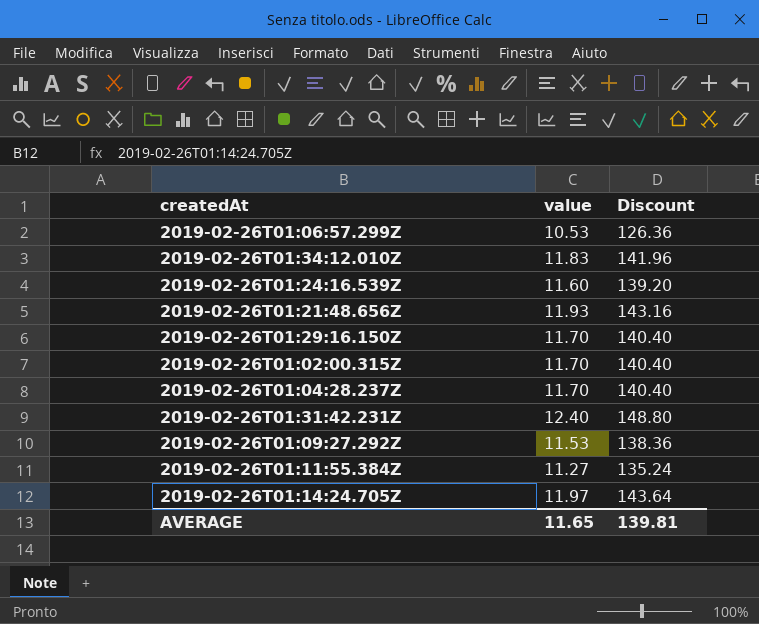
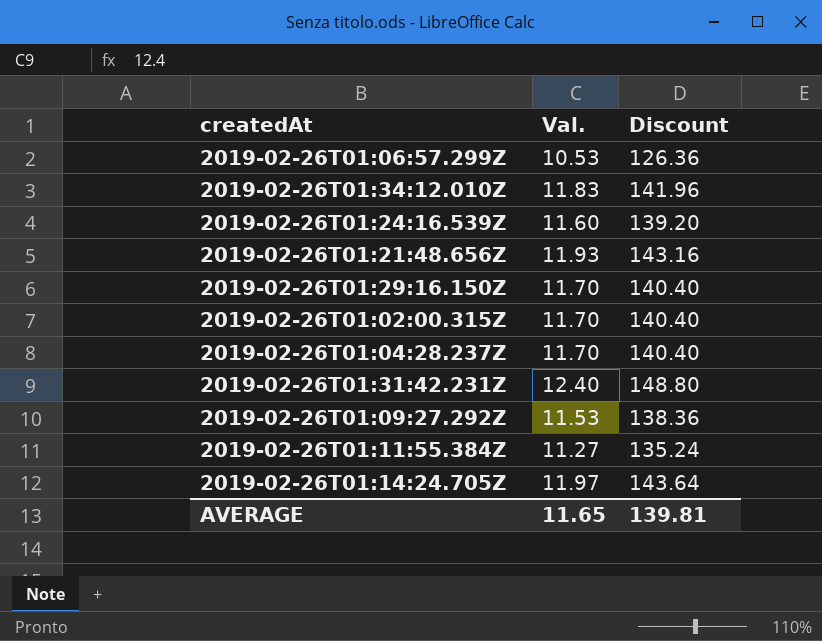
column name: value -> Val.

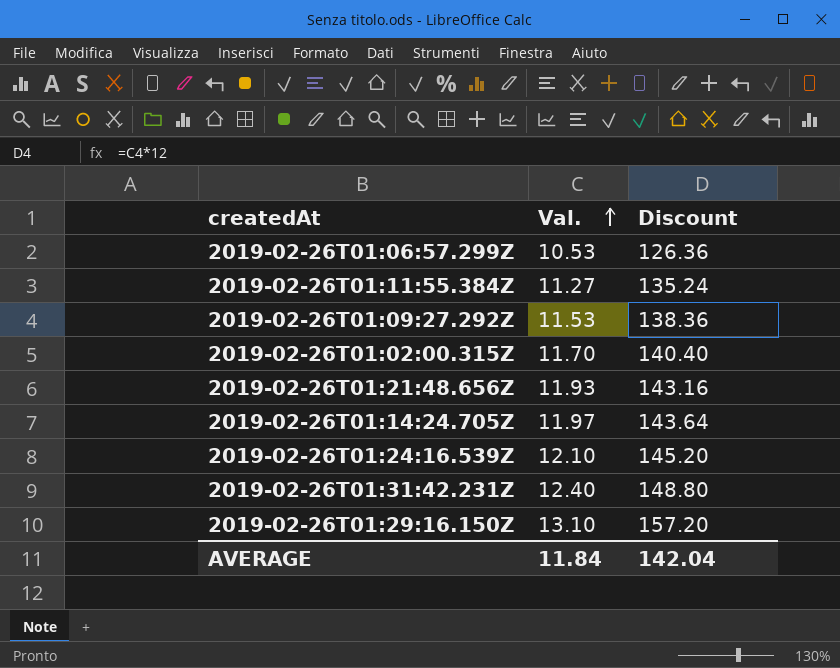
row order: none -> Val. ascending
row 2019-02-26T01:34:12.010Z: 11.83 | 141.96 -> none
row 2019-02-26T01:04:28.237Z: 11.70 | 140.40 -> none
2019-02-26T01:24:16.539Z | Val.: 11.60 -> 12.10
2019-02-26T01:24:16.539Z | Discount: 139.20 -> 145.20
2019-02-26T01:29:16.150Z | Val.: 11.70 -> 13.10
2019-02-26T01:29:16.150Z | Discount: 140.40 -> 157.20
AVERAGE | Val.: 11.65 -> 11.84
AVERAGE | Discount: 139.81 -> 142.04

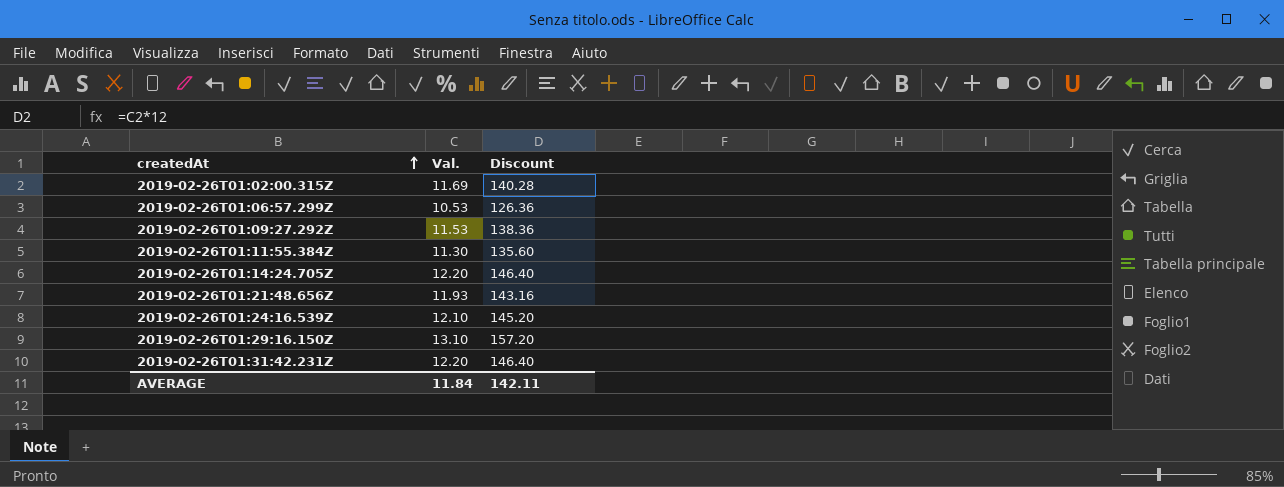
row order: Val. ascending -> createdAt ascending
2019-02-26T01:02:00.315Z | Val.: 11.70 -> 11.69
2019-02-26T01:02:00.315Z | Discount: 140.40 -> 140.28
2019-02-26T01:11:55.384Z | Val.: 11.27 -> 11.30
2019-02-26T01:11:55.384Z | Discount: 135.24 -> 135.60
2019-02-26T01:14:24.705Z | Val.: 11.97 -> 12.20
2019-02-26T01:14:24.705Z | Discount: 143.64 -> 146.40
2019-02-26T01:31:42.231Z | Val.: 12.40 -> 12.20
2019-02-26T01:31:42.231Z | Discount: 148.80 -> 146.40
AVERAGE | Discount: 142.04 -> 142.11

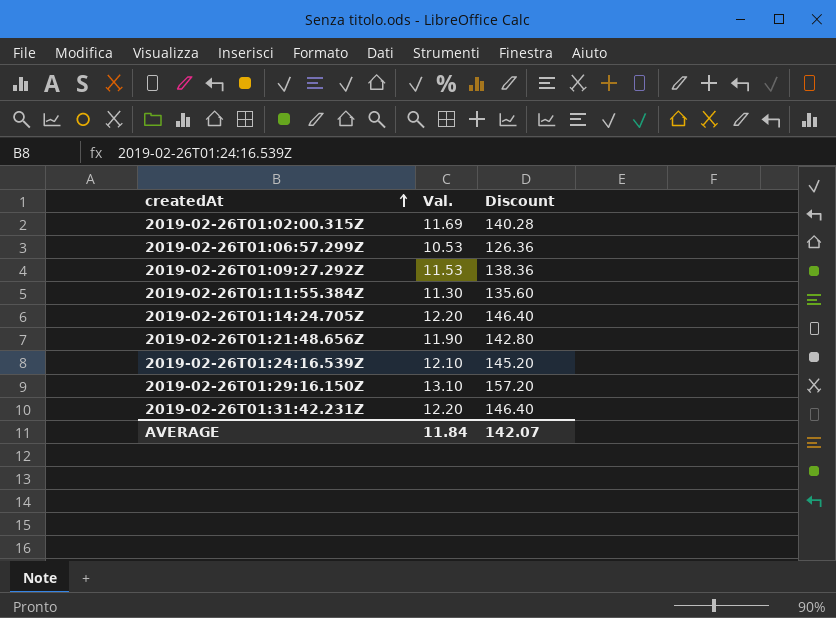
2019-02-26T01:21:48.656Z | Val.: 11.93 -> 11.90
2019-02-26T01:21:48.656Z | Discount: 143.16 -> 142.80
AVERAGE | Discount: 142.11 -> 142.07

